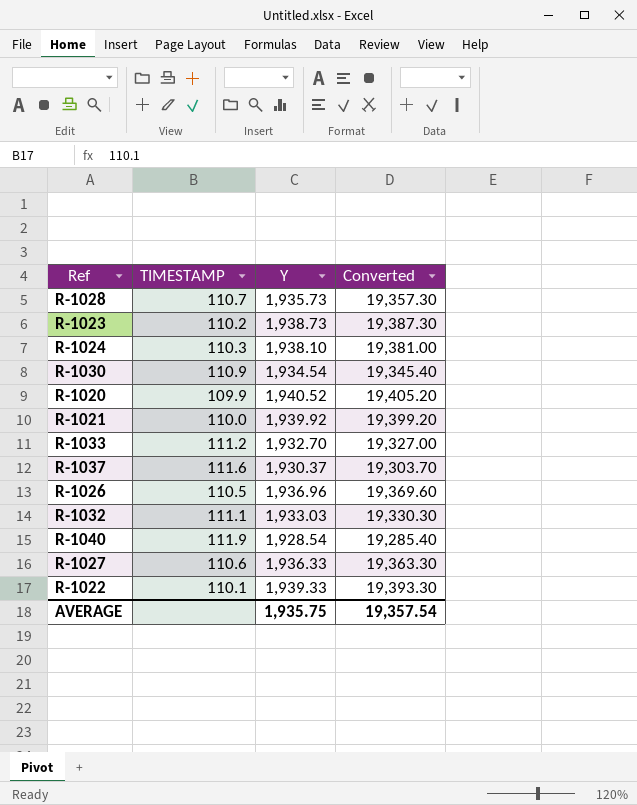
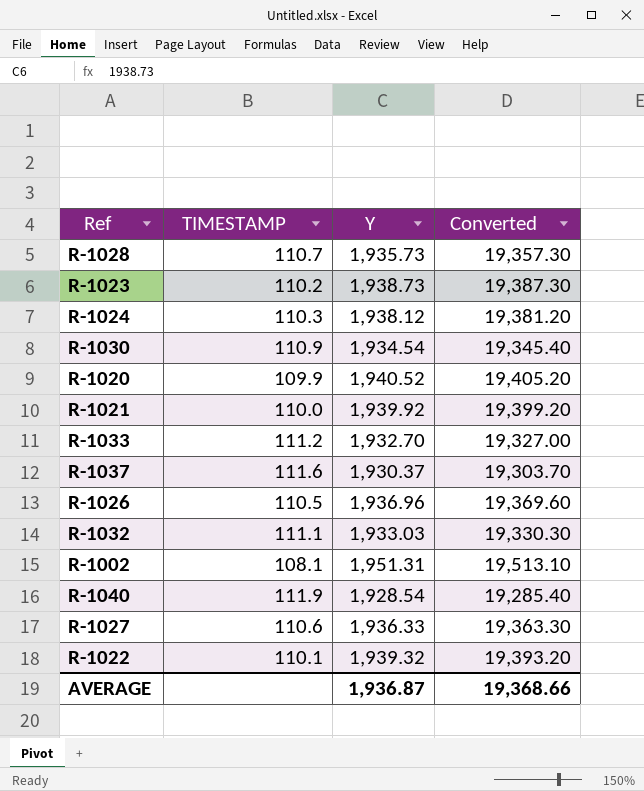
R-1024 | Y: 1,938.10 -> 1,938.12
R-1024 | Converted: 19,381.00 -> 19,381.20
row R-1002: none -> 108.1 | 1,951.31 | 19,513.10
R-1022 | Y: 1,939.33 -> 1,939.32
R-1022 | Converted: 19,393.30 -> 19,393.20
AVERAGE | Y: 1,935.75 -> 1,936.87
AVERAGE | Converted: 19,357.54 -> 19,368.66

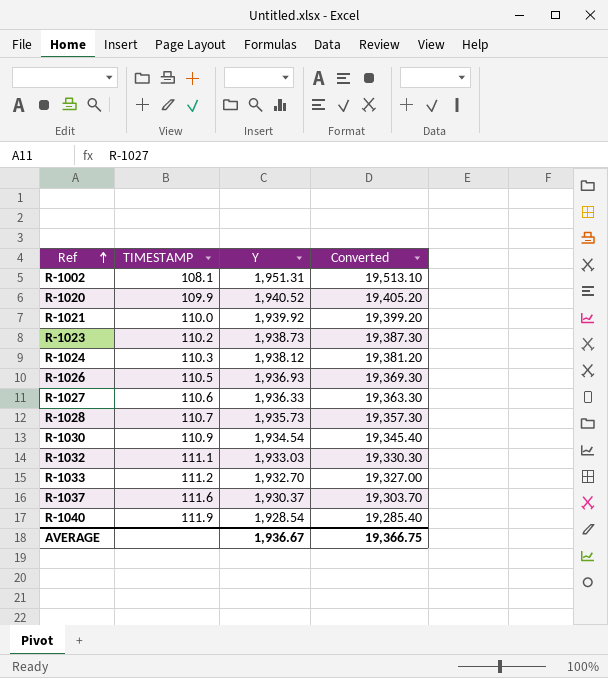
row order: none -> Ref ascending
row R-1022: 110.1 | 1,939.32 | 19,393.20 -> none
R-1026 | Y: 1,936.96 -> 1,936.93
R-1026 | Converted: 19,369.60 -> 19,369.30
AVERAGE | Y: 1,936.87 -> 1,936.67
AVERAGE | Converted: 19,368.66 -> 19,366.75

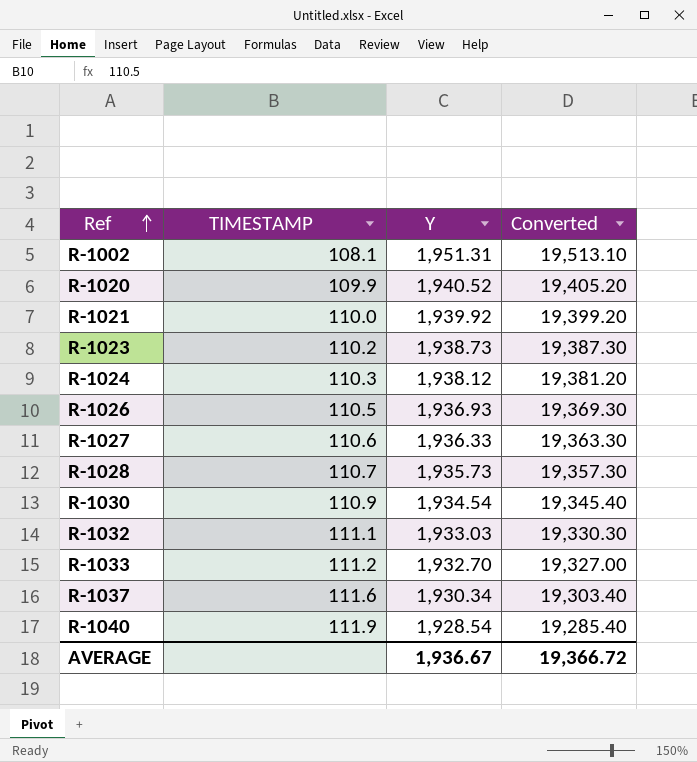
R-1037 | Y: 1,930.37 -> 1,930.34
R-1037 | Converted: 19,303.70 -> 19,303.40
AVERAGE | Converted: 19,366.75 -> 19,366.72

